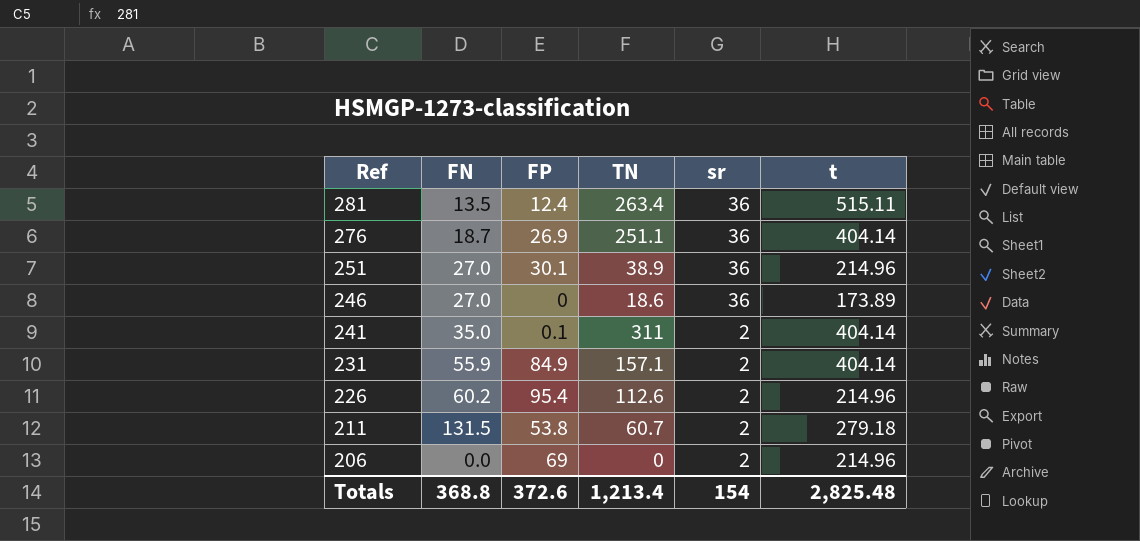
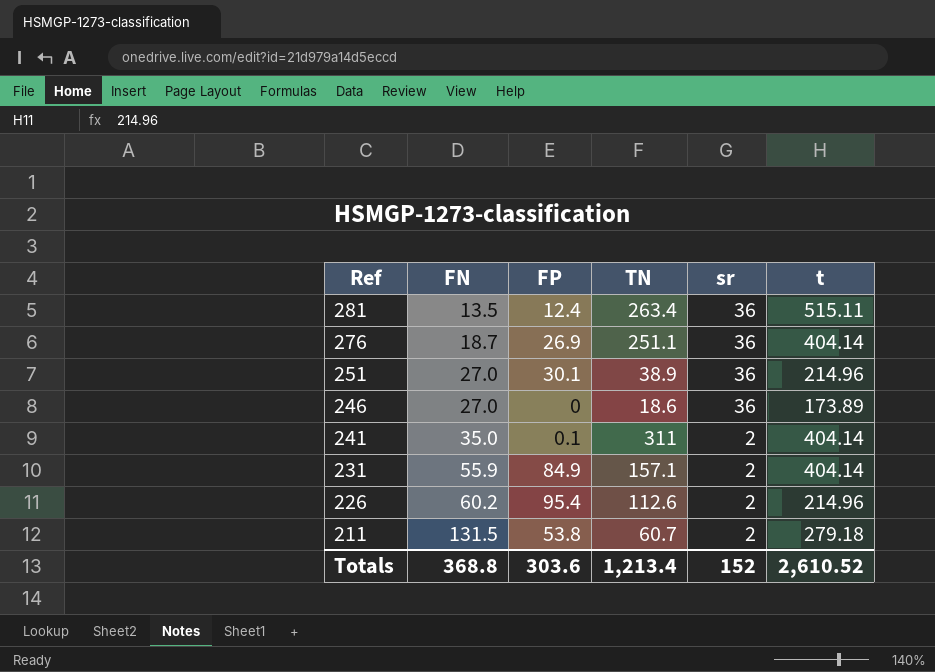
row 206: 0.0 | 69 | 0 | 2 | 214.96 -> none
Totals | FP: 372.6 -> 303.6
Totals | sr: 154 -> 152
Totals | t: 2,825.48 -> 2,610.52

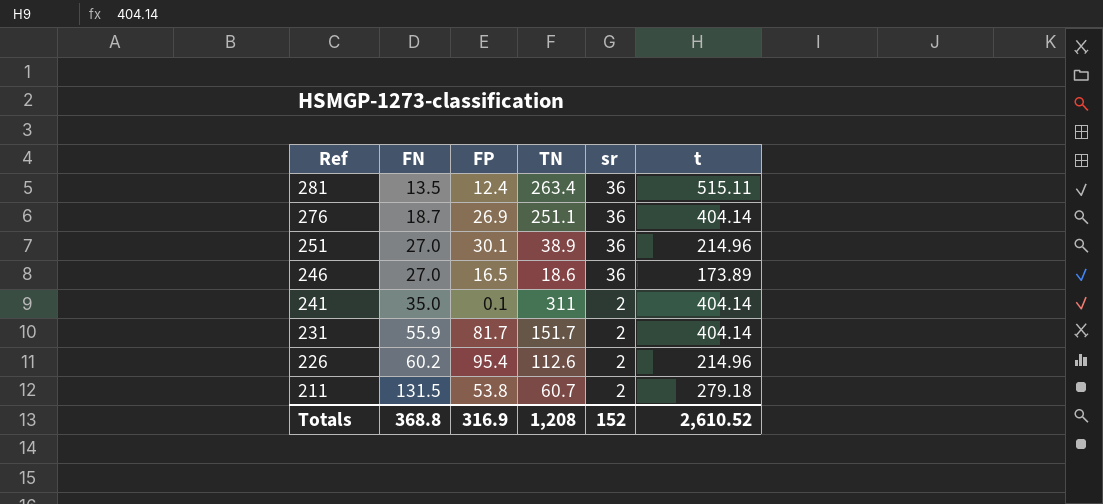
246 | FP: 0 -> 16.5
231 | FP: 84.9 -> 81.7
231 | TN: 157.1 -> 151.7
Totals | FP: 303.6 -> 316.9
Totals | TN: 1,213.4 -> 1,208

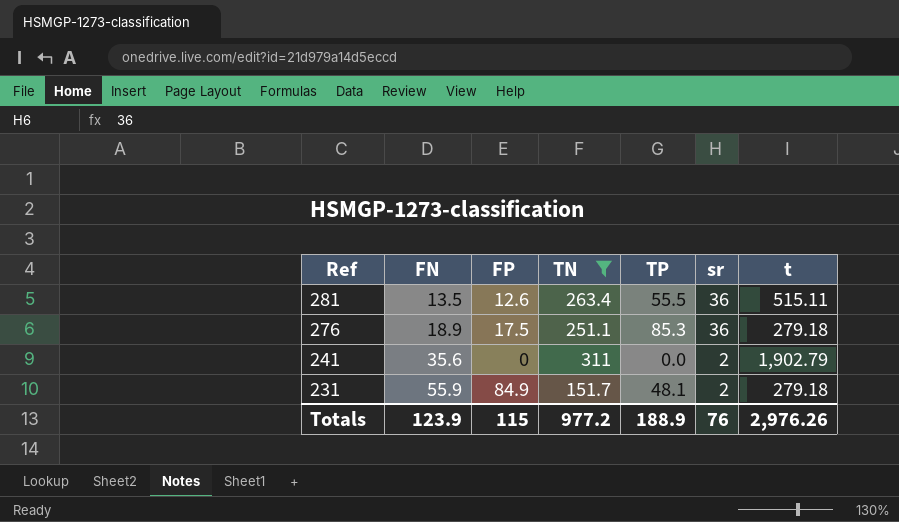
filter: none -> TN >= 151.7
column TP | position: none -> 5
281 | FP: 12.4 -> 12.6
276 | FN: 18.7 -> 18.9
276 | FP: 26.9 -> 17.5
276 | t: 404.14 -> 279.18
241 | FN: 35.0 -> 35.6
241 | FP: 0.1 -> 0
241 | t: 404.14 -> 1,902.79
231 | FP: 81.7 -> 84.9
231 | t: 404.14 -> 279.18
Totals | FN: 368.8 -> 123.9
Totals | FP: 316.9 -> 115
Totals | TN: 1,208 -> 977.2
Totals | sr: 152 -> 76
Totals | t: 2,610.52 -> 2,976.26

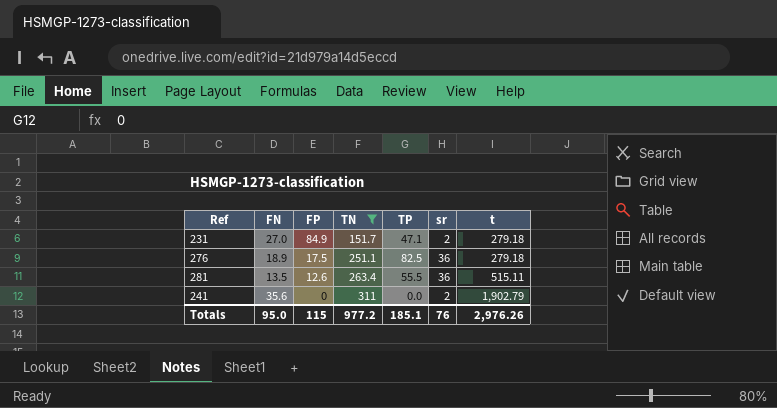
row order: Ref descending -> FP descending
231 | FN: 55.9 -> 27.0
231 | TP: 48.1 -> 47.1
276 | TP: 85.3 -> 82.5
Totals | FN: 123.9 -> 95.0
Totals | TP: 188.9 -> 185.1

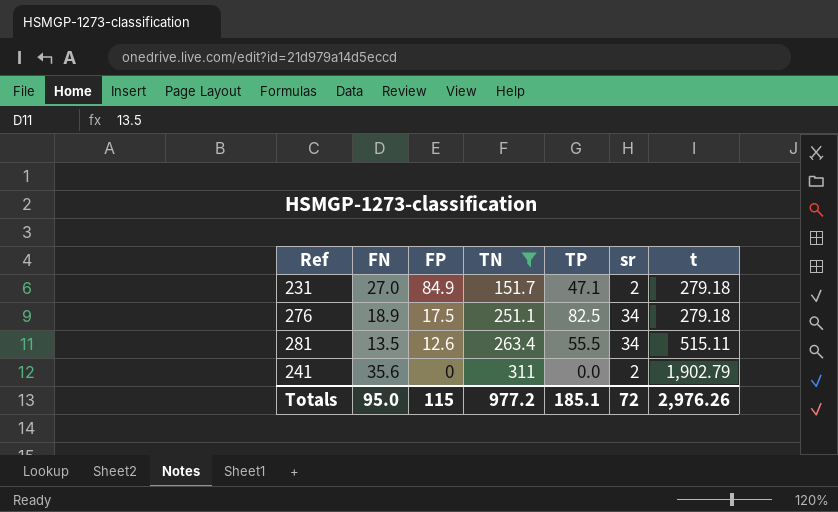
276 | sr: 36 -> 34
281 | sr: 36 -> 34
Totals | sr: 76 -> 72

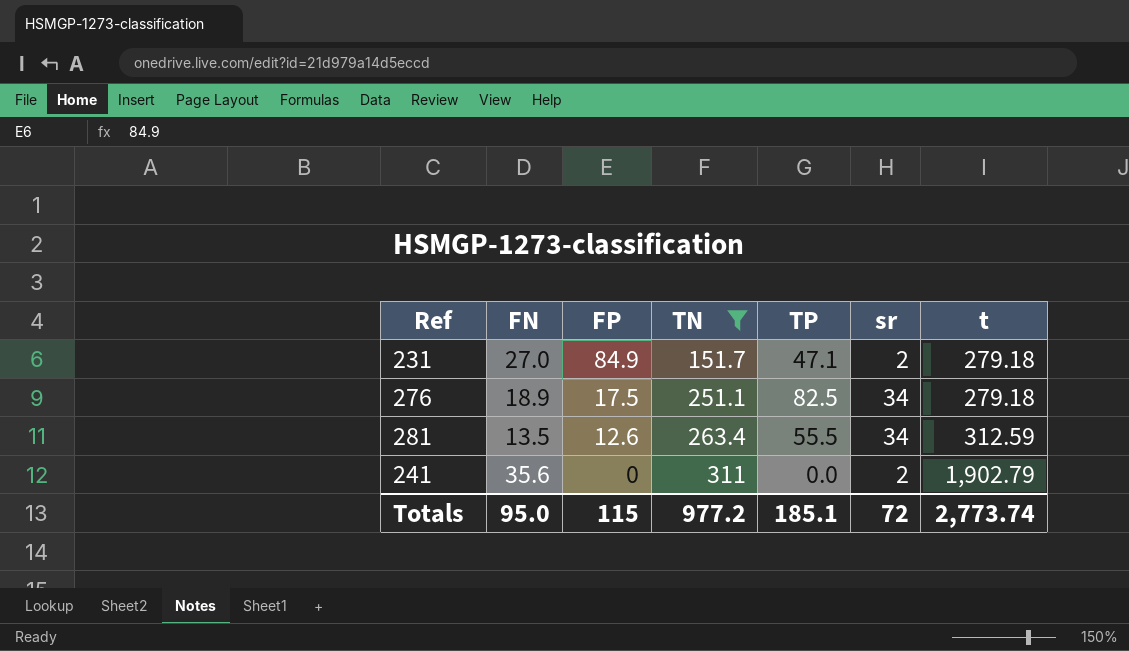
281 | t: 515.11 -> 312.59
Totals | t: 2,976.26 -> 2,773.74

